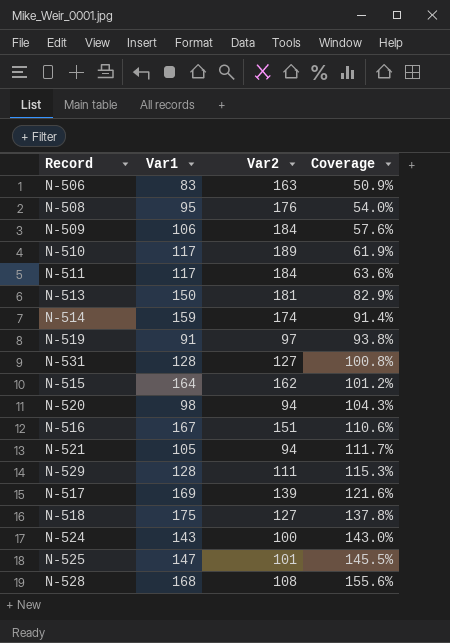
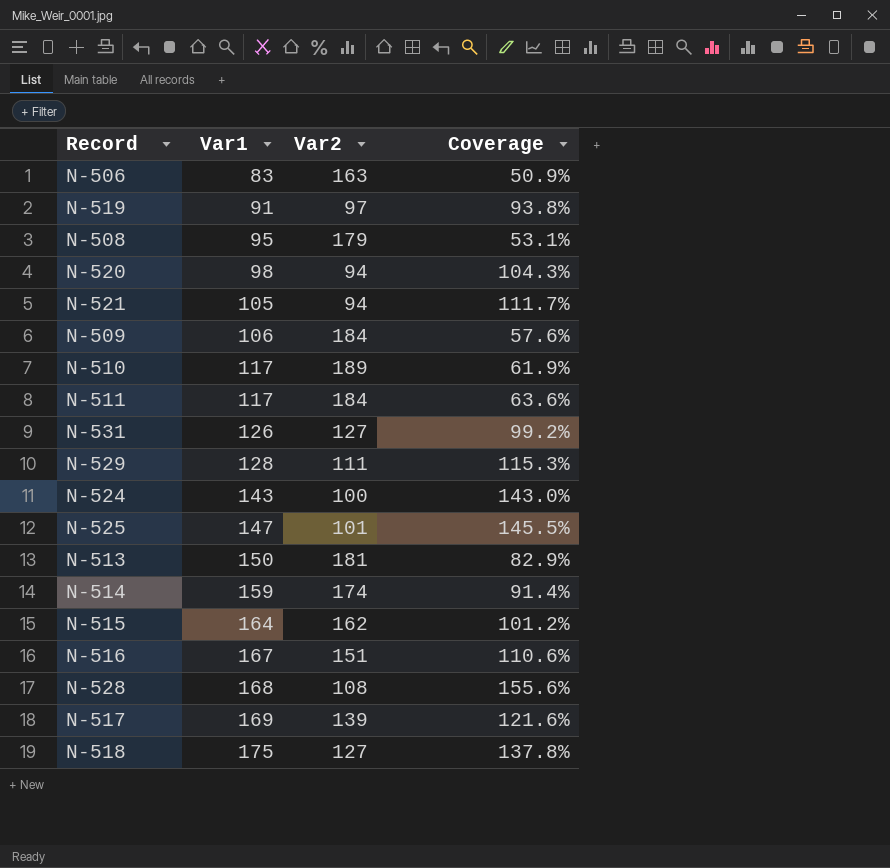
row order: Coverage ascending -> Var1 ascending
N-508 | Var2: 176 -> 179
N-508 | Coverage: 54.0% -> 53.1%
N-531 | Var1: 128 -> 126
N-531 | Coverage: 100.8% -> 99.2%

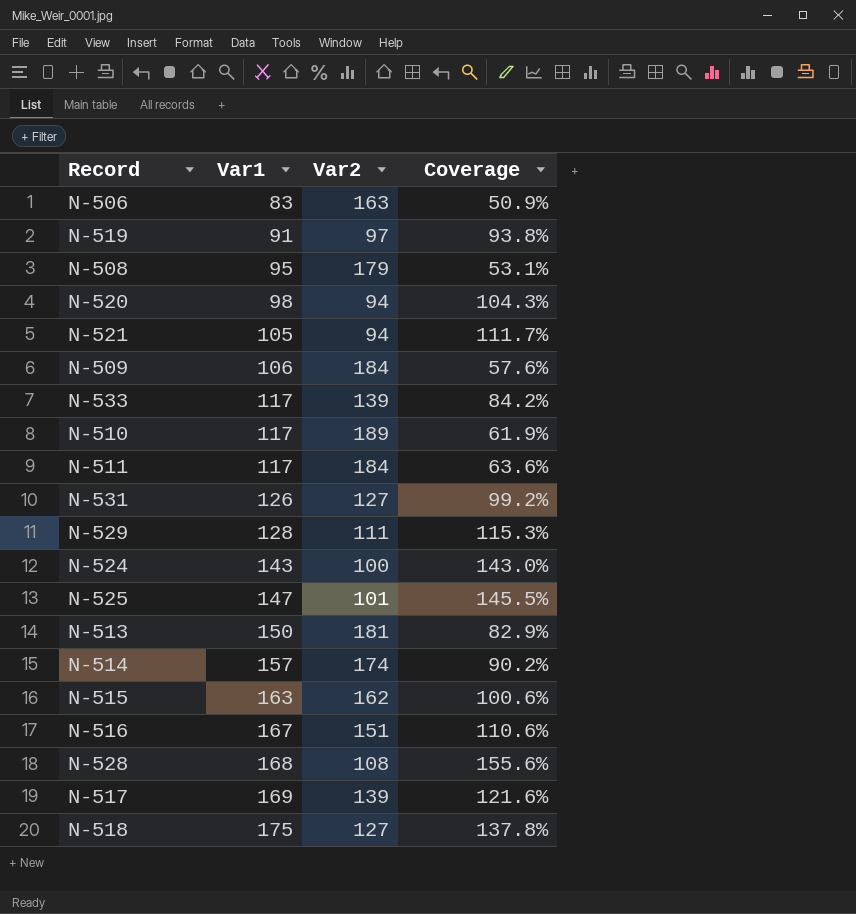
row N-533: none -> 117 | 139 | 84.2%
N-514 | Var1: 159 -> 157
N-514 | Coverage: 91.4% -> 90.2%
N-515 | Var1: 164 -> 163
N-515 | Coverage: 101.2% -> 100.6%

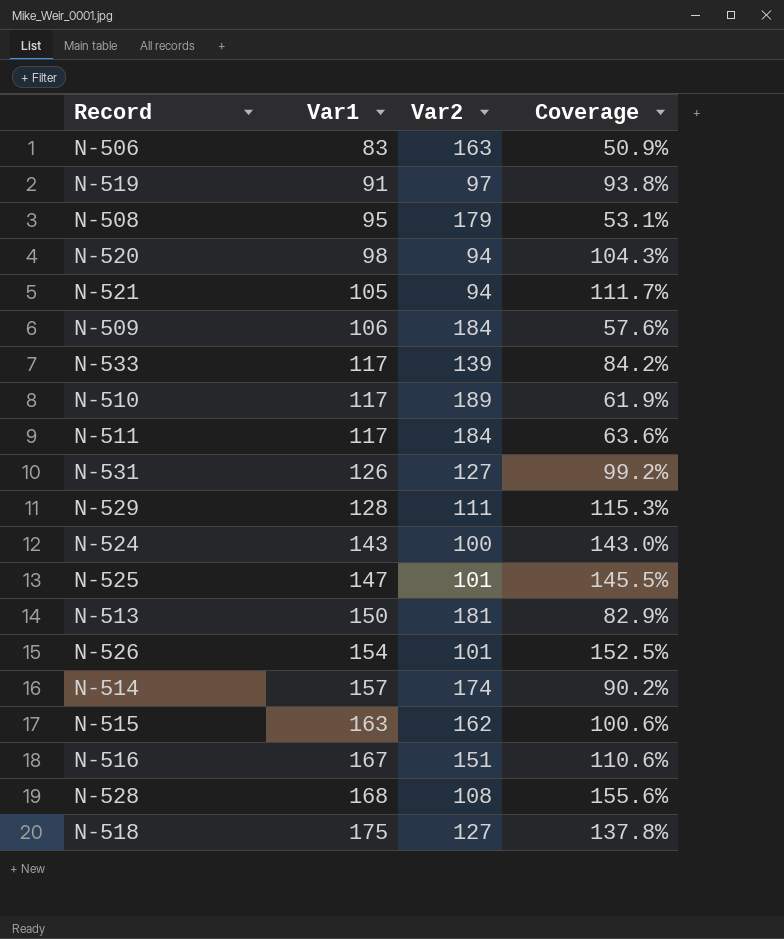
row N-517: 169 | 139 | 121.6% -> none
row N-526: none -> 154 | 101 | 152.5%

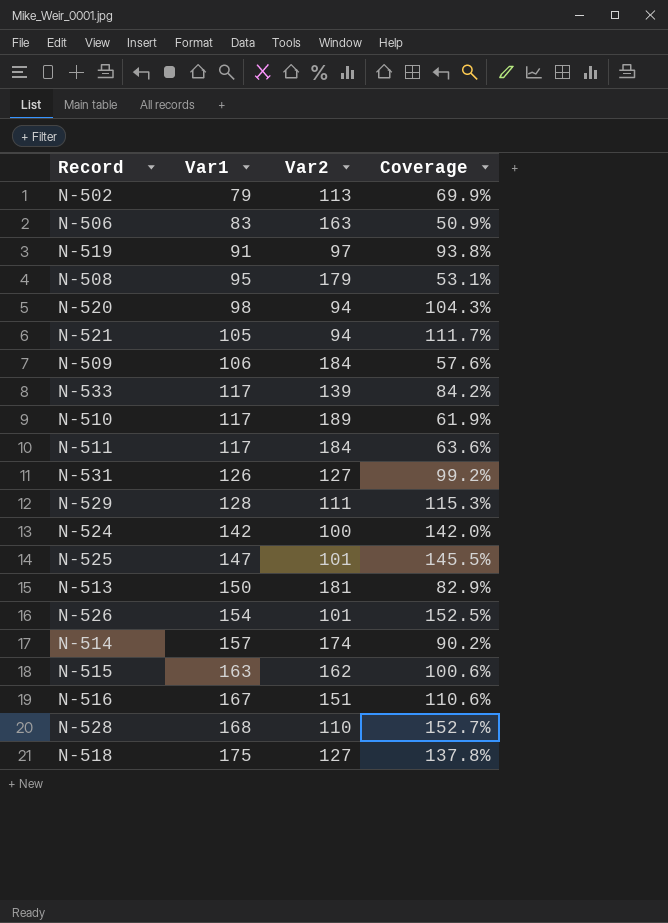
row N-502: none -> 79 | 113 | 69.9%
N-524 | Var1: 143 -> 142
N-524 | Coverage: 143.0% -> 142.0%
N-528 | Var2: 108 -> 110
N-528 | Coverage: 155.6% -> 152.7%

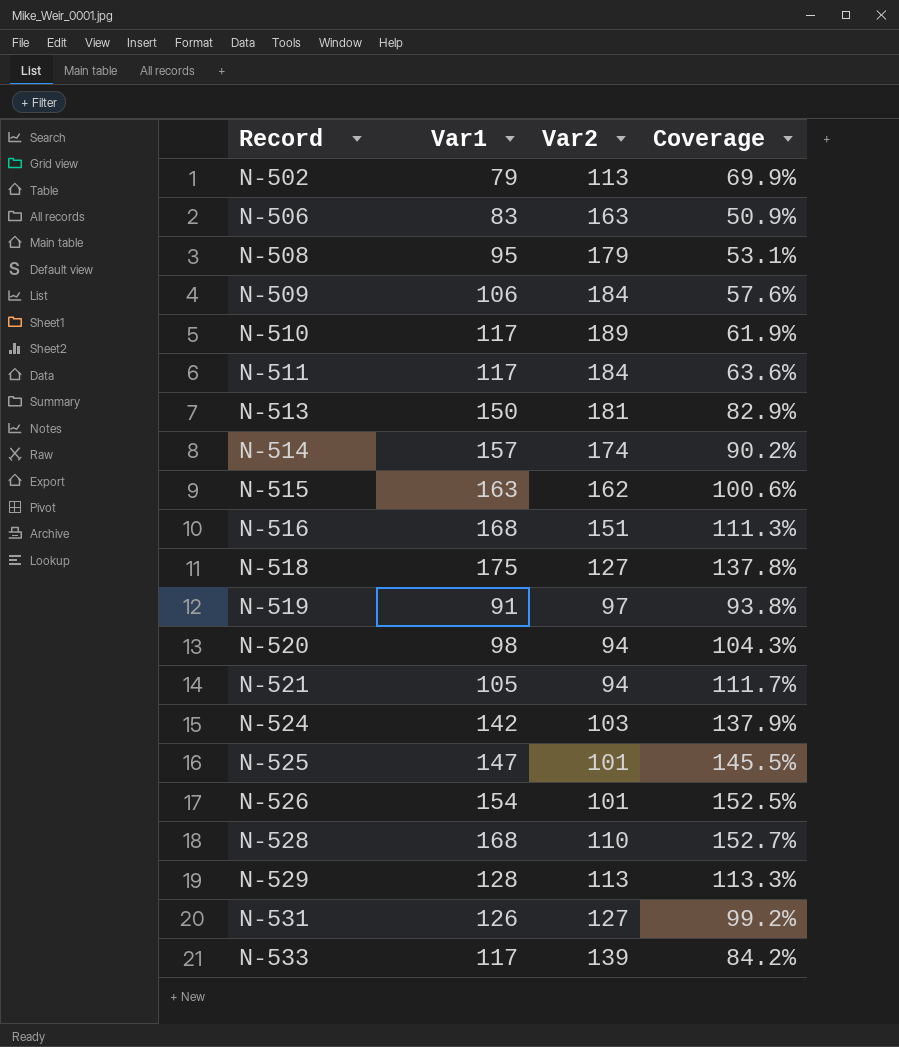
row order: Var1 ascending -> Record ascending
N-516 | Var1: 167 -> 168
N-516 | Coverage: 110.6% -> 111.3%
N-524 | Var2: 100 -> 103
N-524 | Coverage: 142.0% -> 137.9%
N-529 | Var2: 111 -> 113
N-529 | Coverage: 115.3% -> 113.3%

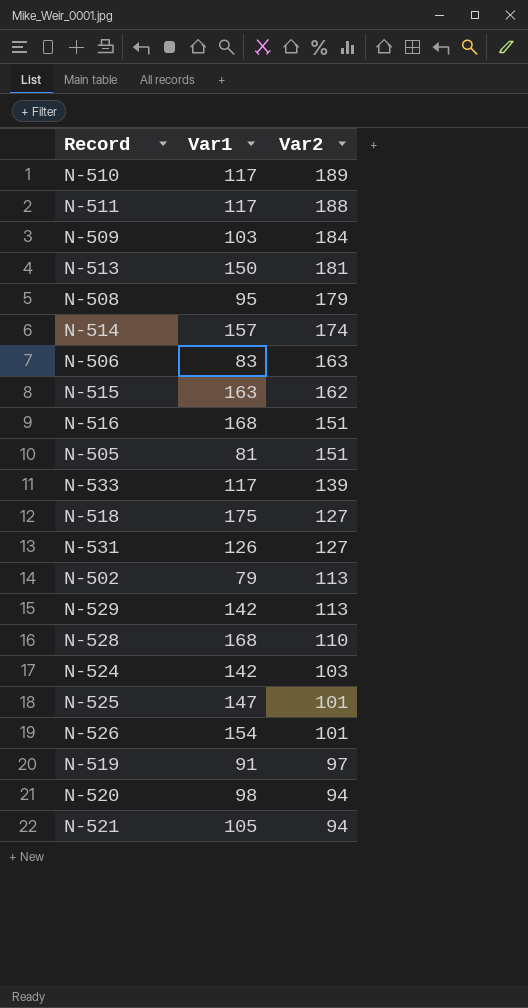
row order: Record ascending -> Var2 descending
column Coverage | formula: [Var1] / [Var2] -> none
N-511 | Var2: 184 -> 188
N-509 | Var1: 106 -> 103
row N-505: none -> 81 | 151
N-529 | Var1: 128 -> 142

